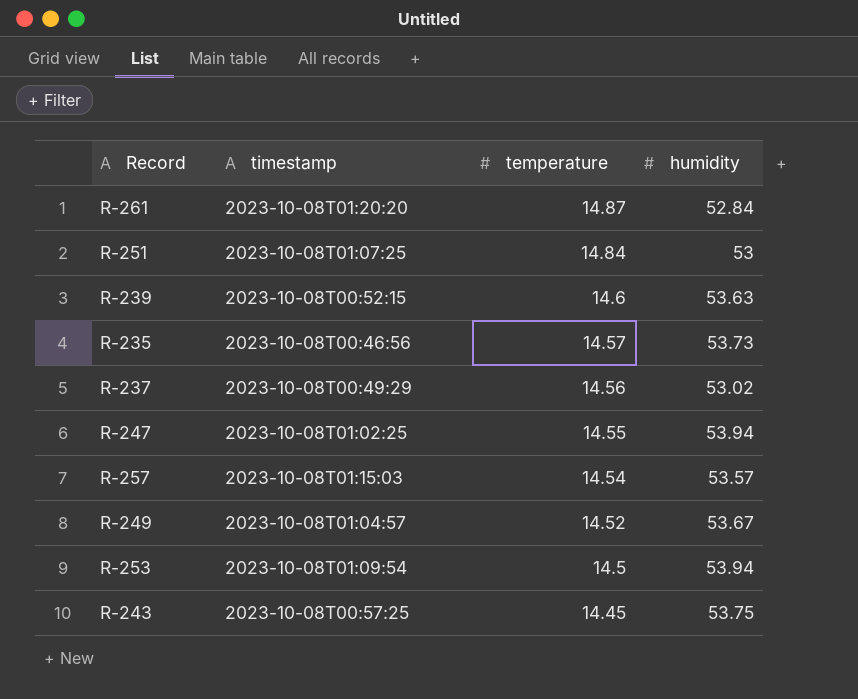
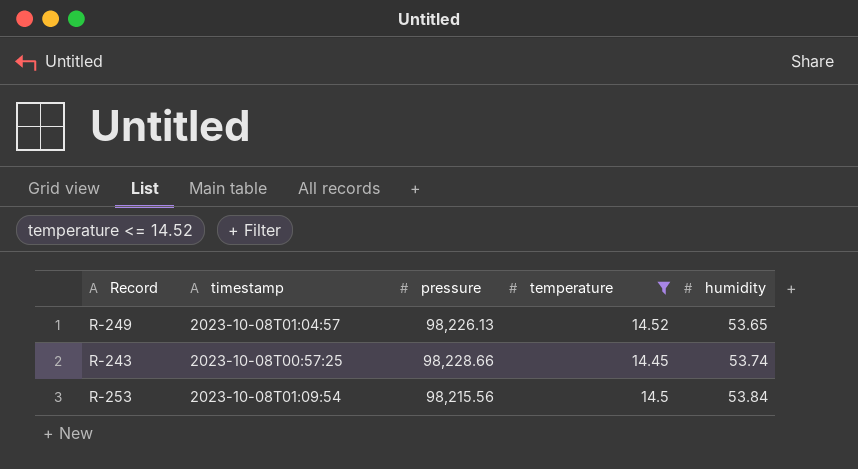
filter: none -> temperature <= 14.52
row order: temperature descending -> humidity ascending
column pressure | position: none -> 3
R-249 | humidity: 53.67 -> 53.65
R-243 | humidity: 53.75 -> 53.74
R-253 | humidity: 53.94 -> 53.84

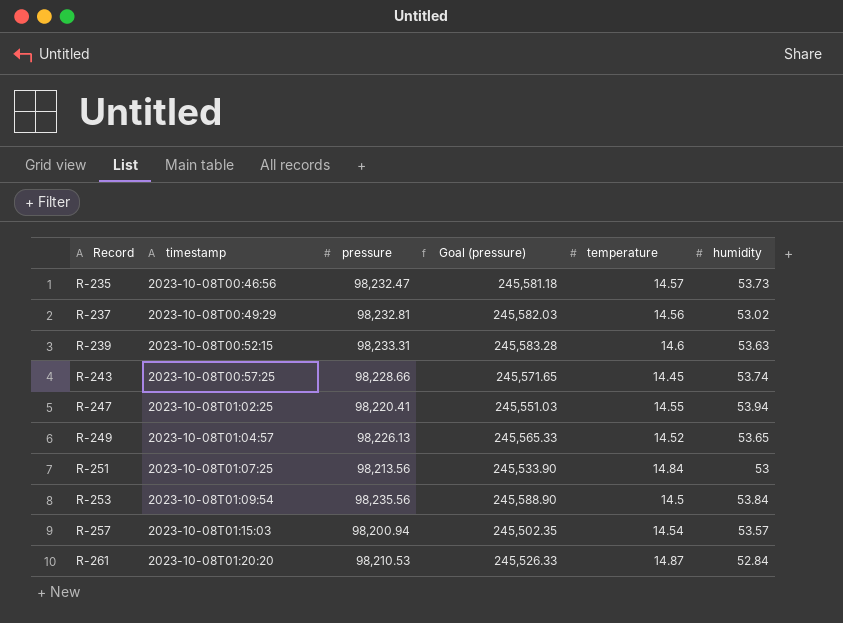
filter: temperature <= 14.52 -> none
row order: humidity ascending -> Record ascending
column Goal (pressure) | formula: none -> [pressure] * 2.5
R-253 | pressure: 98,215.56 -> 98,235.56

